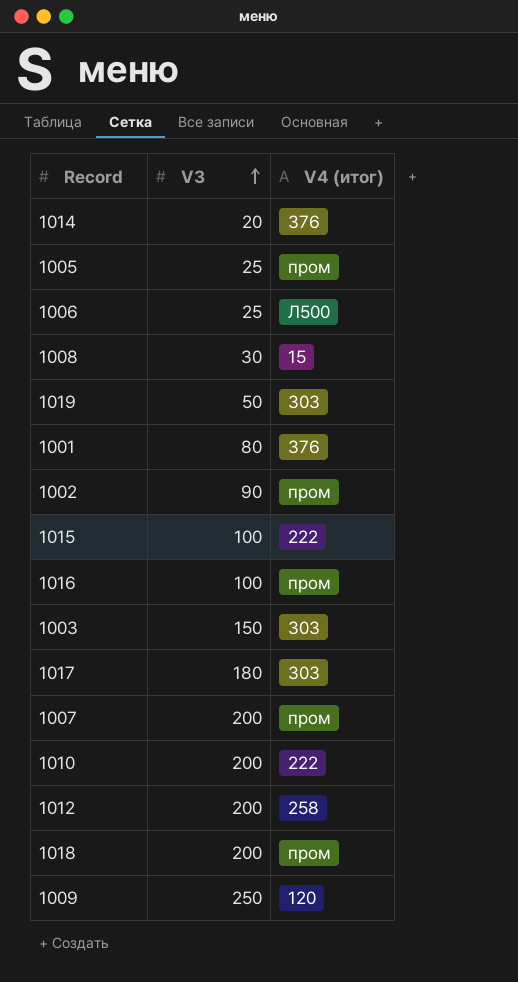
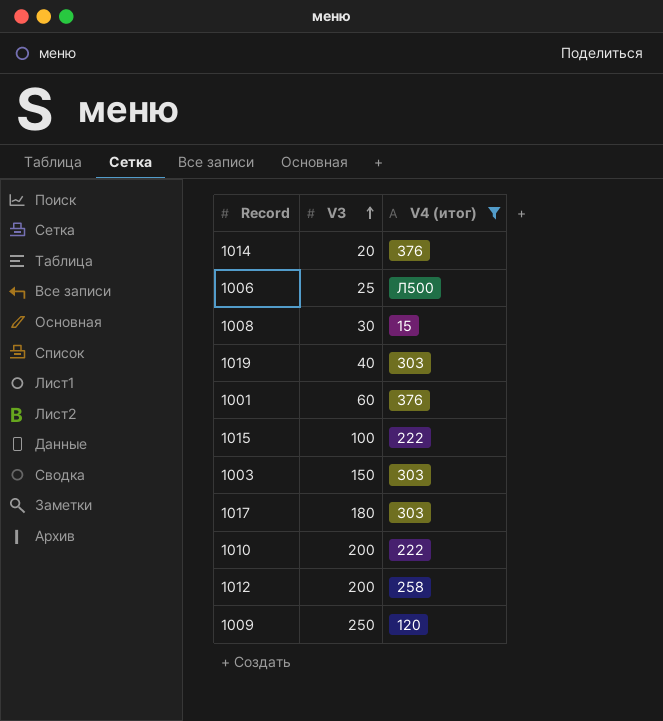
filter: none -> V4 (итог) != пром
1019 | V3: 50 -> 40
1001 | V3: 80 -> 60

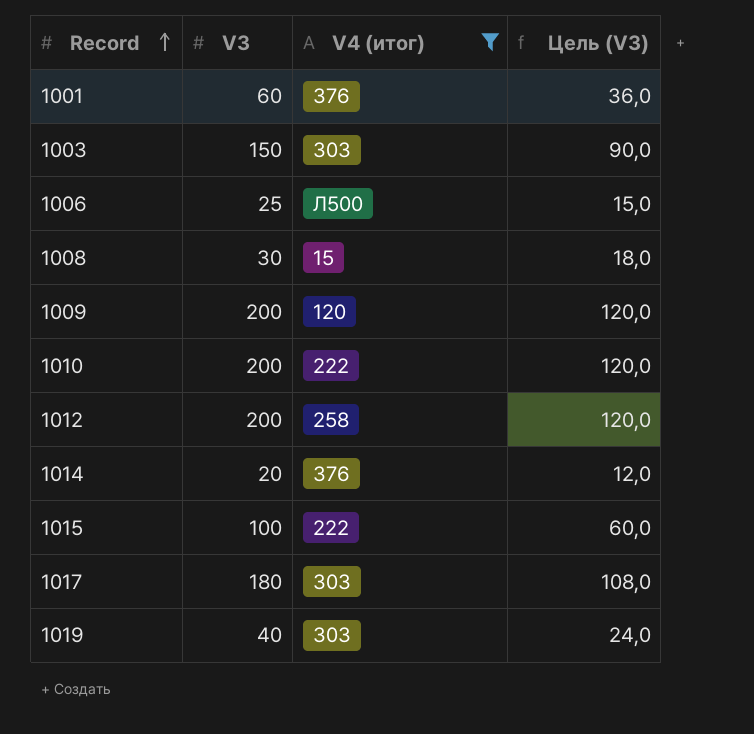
row order: V3 ascending -> Record ascending
column Цель (V3) | formula: none -> [V3] * 0,6
1009 | V3: 250 -> 200

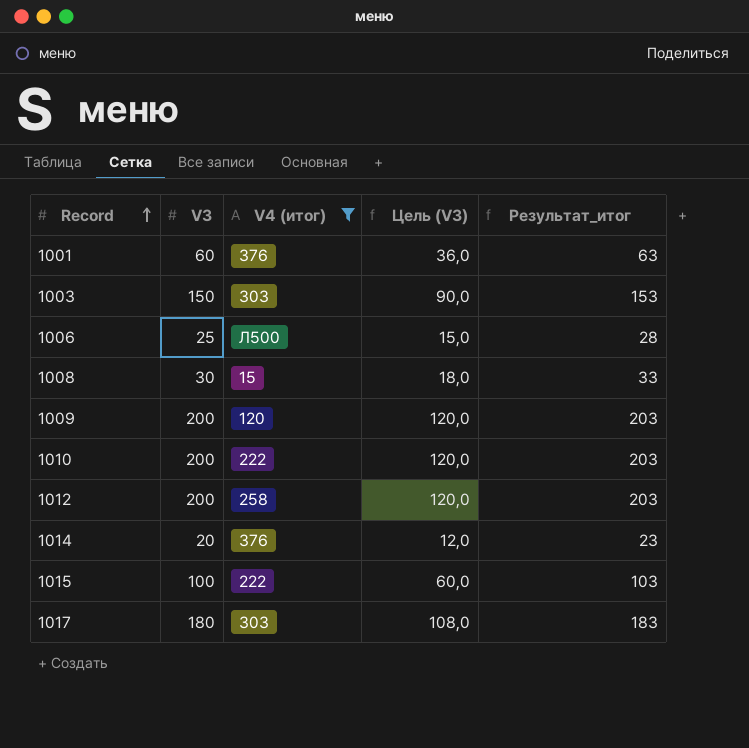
column Результат_итог | formula: none -> [V3] + 3
row 1019: 40 | 303 | 24,0 -> none

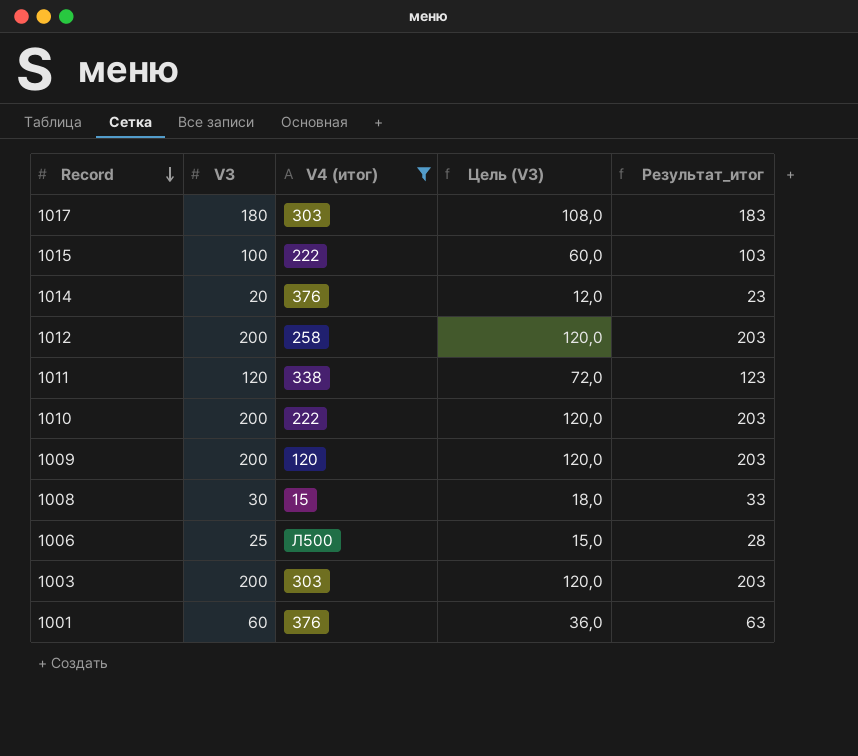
row order: Record ascending -> Record descending
row 1011: none -> 120 | 338 | 72,0 | 123
1003 | V3: 150 -> 200
1003 | Цель (V3): 90,0 -> 120,0
1003 | Результат_итог: 153 -> 203

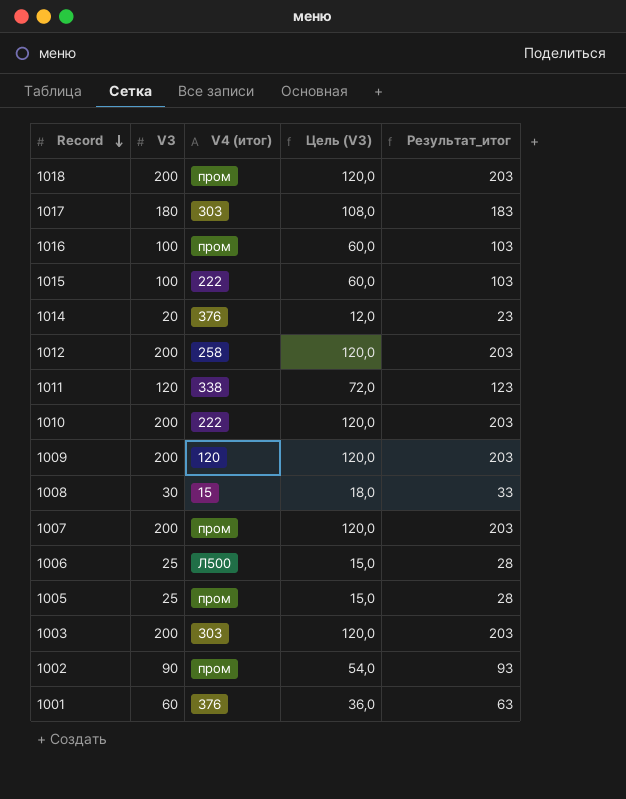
filter: V4 (итог) != пром -> none

